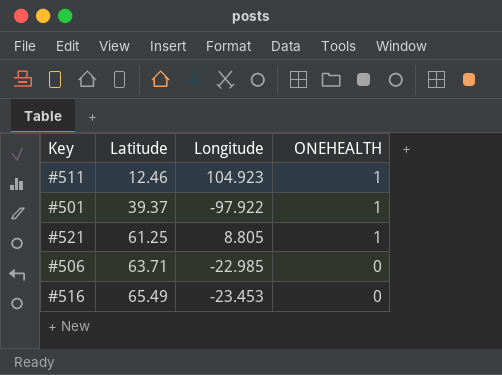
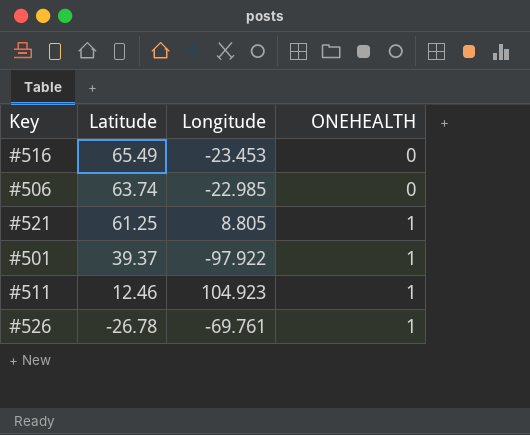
row order: Latitude ascending -> Latitude descending
#506 | Latitude: 63.71 -> 63.74
row #526: none -> -26.78 | -69.761 | 1

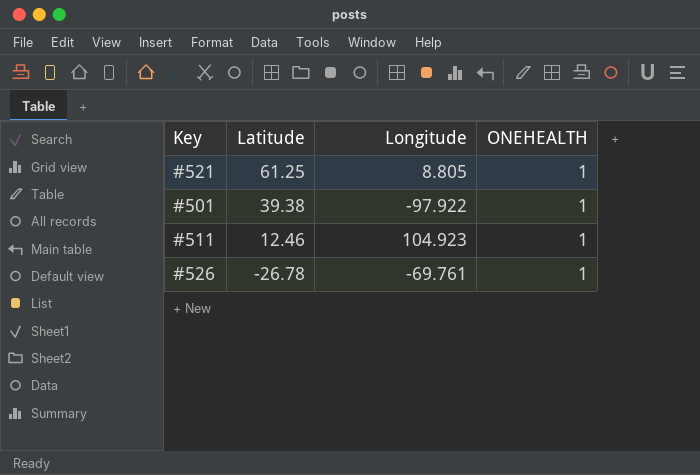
row #516: 65.49 | -23.453 | 0 -> none
row #506: 63.74 | -22.985 | 0 -> none
#501 | Latitude: 39.37 -> 39.38

